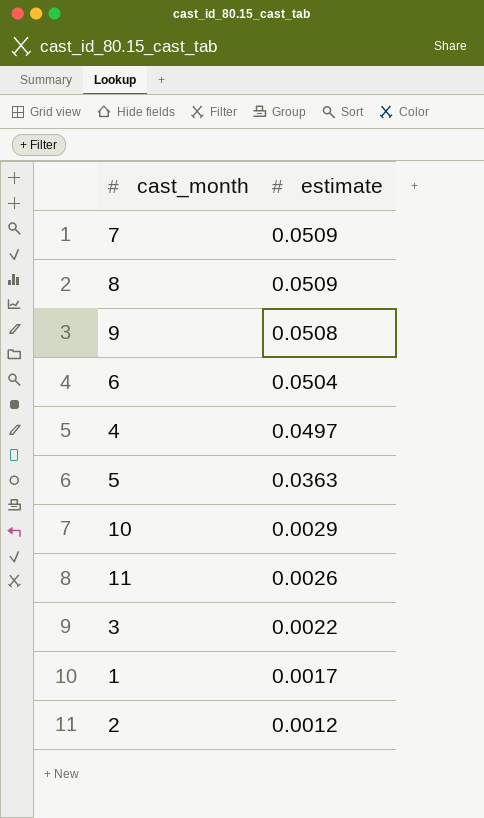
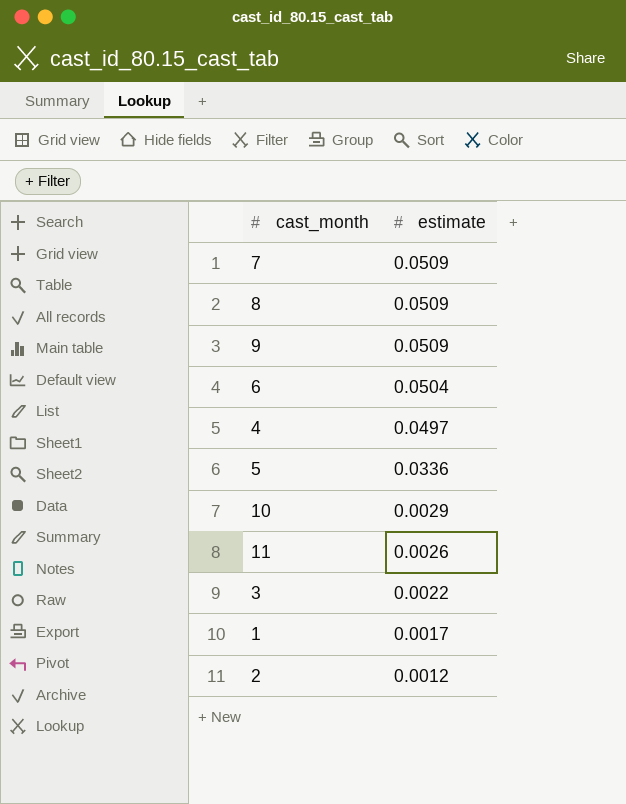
9 | estimate: 0.0508 -> 0.0509
5 | estimate: 0.0363 -> 0.0336

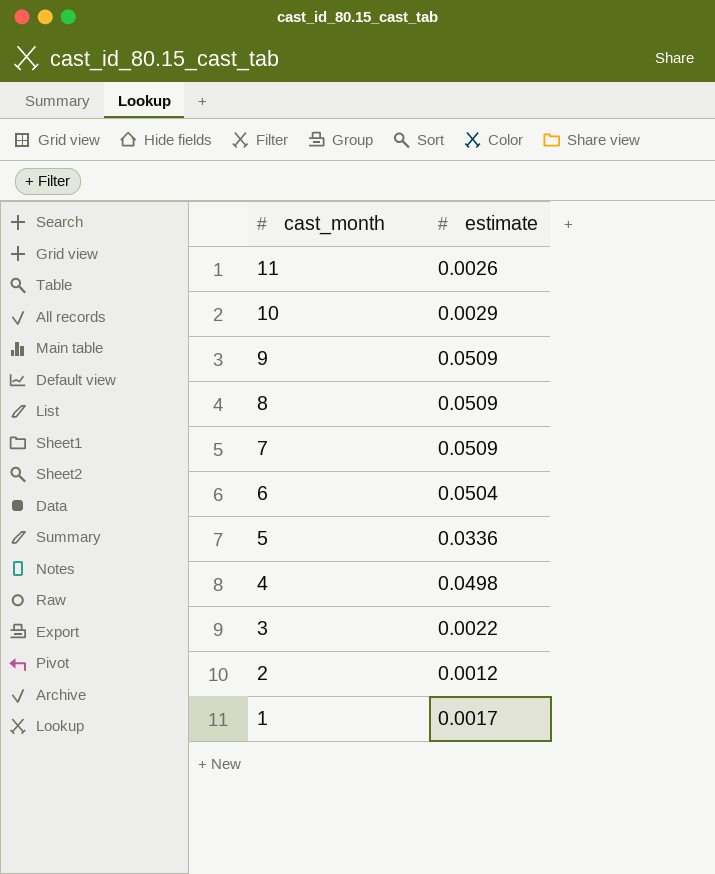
row order: estimate descending -> cast_month descending
4 | estimate: 0.0497 -> 0.0498

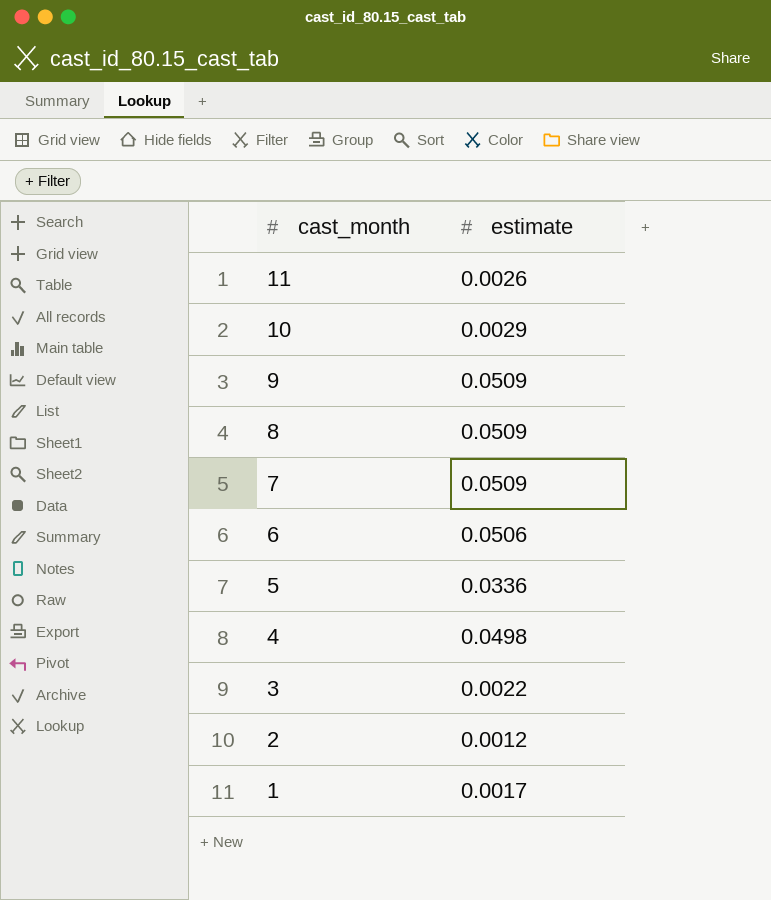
6 | estimate: 0.0504 -> 0.0506

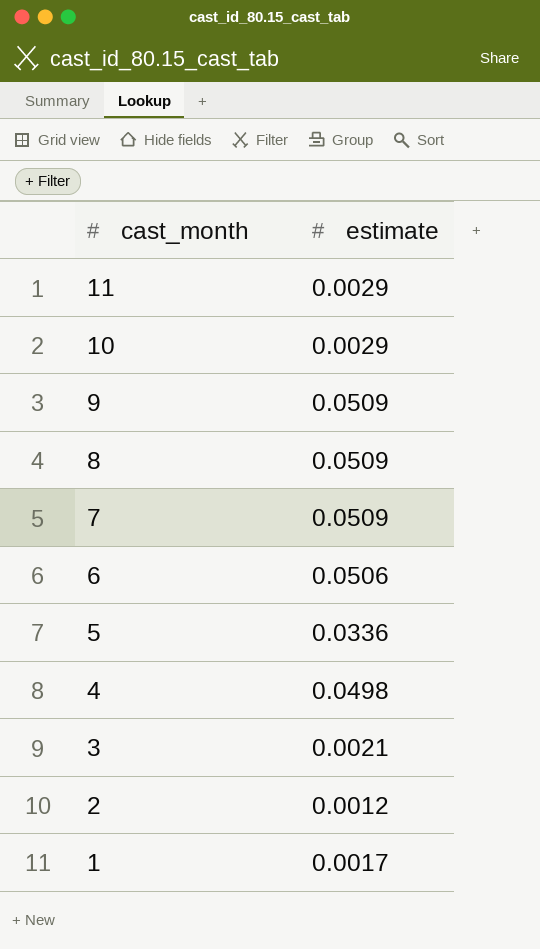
11 | estimate: 0.0026 -> 0.0029
3 | estimate: 0.0022 -> 0.0021

